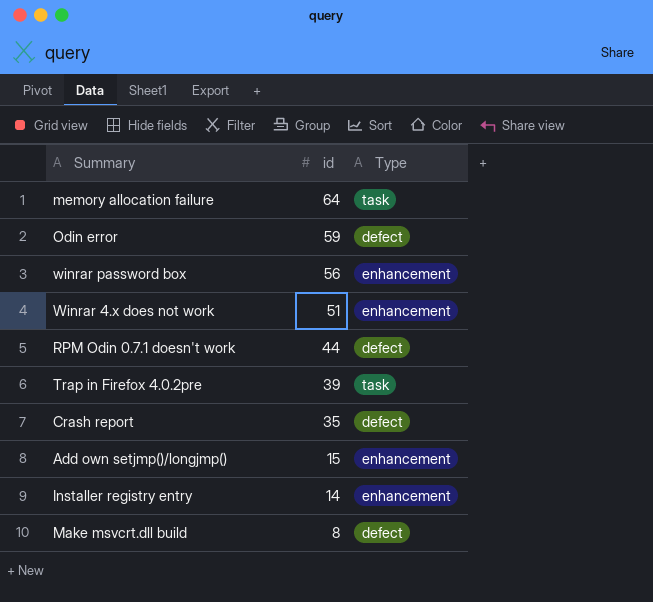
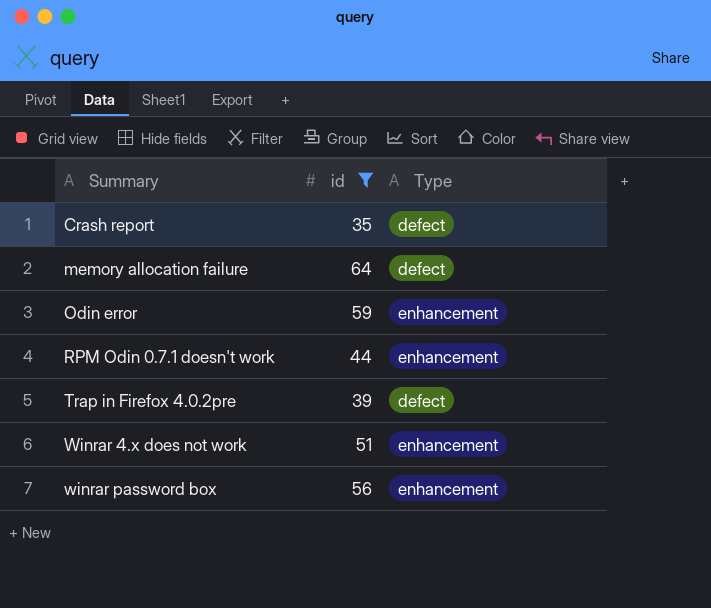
filter: none -> id >= 35
row order: id descending -> Summary ascending
memory allocation failure | Type: task -> defect
Odin error | Type: defect -> enhancement
RPM Odin 0.7.1 doesn't work | Type: defect -> enhancement
Trap in Firefox 4.0.2pre | Type: task -> defect

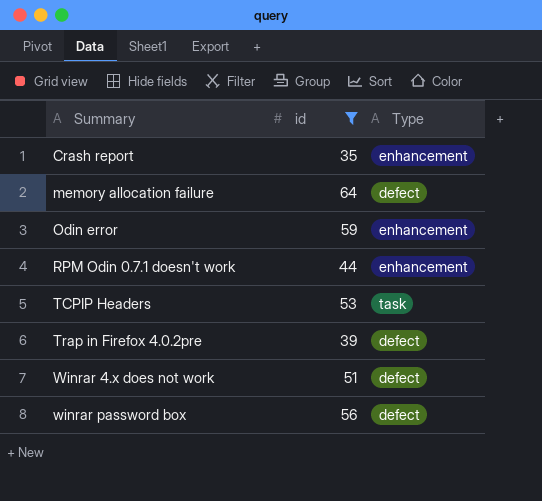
Crash report | Type: defect -> enhancement
row TCPIP Headers: none -> 53 | task
Winrar 4.x does not work | Type: enhancement -> defect
winrar password box | Type: enhancement -> defect

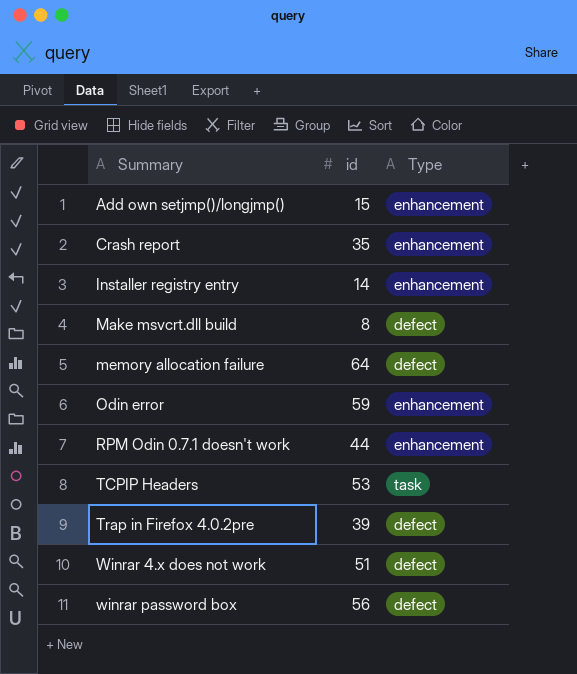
filter: id >= 35 -> none

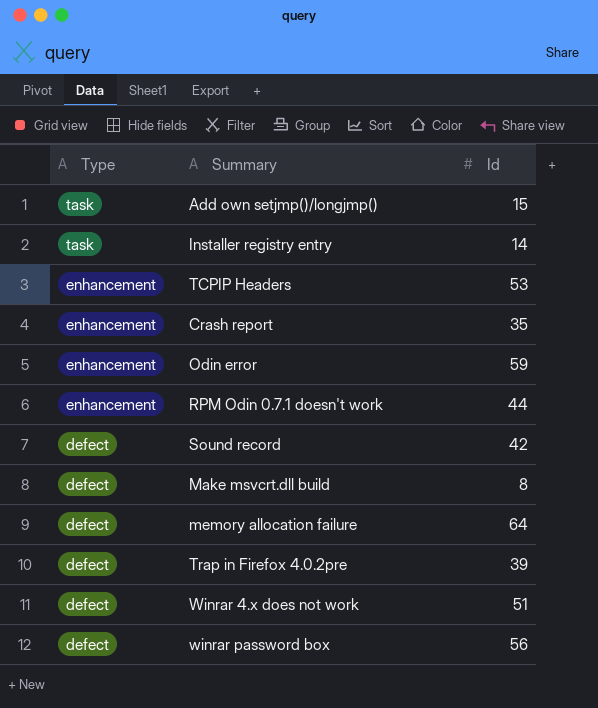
row order: Summary ascending -> Type descending
column Type | position: 3 -> 1
column name: id -> Id
Add own setjmp()/longjmp() | Type: enhancement -> task
Installer registry entry | Type: enhancement -> task
TCPIP Headers | Type: task -> enhancement
row Sound record: none -> defect | 42

